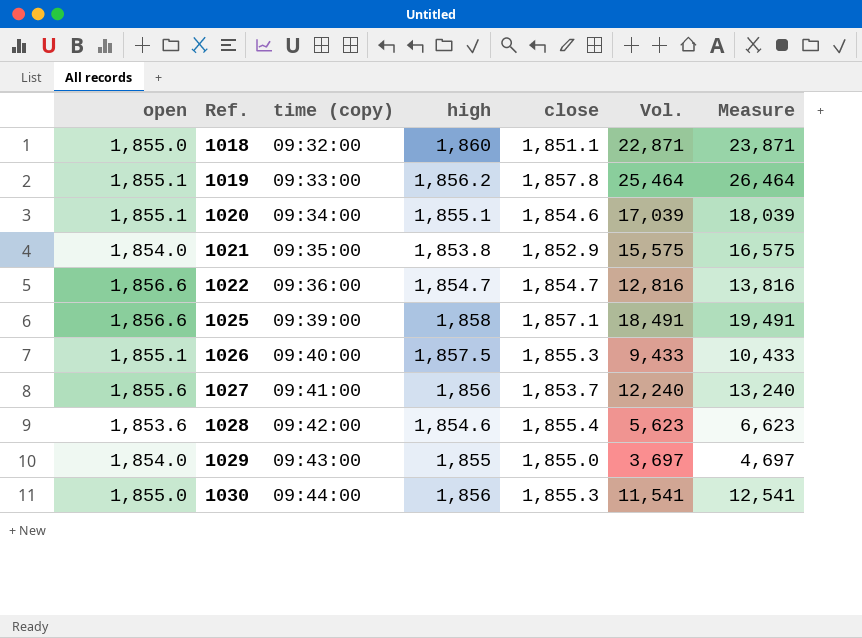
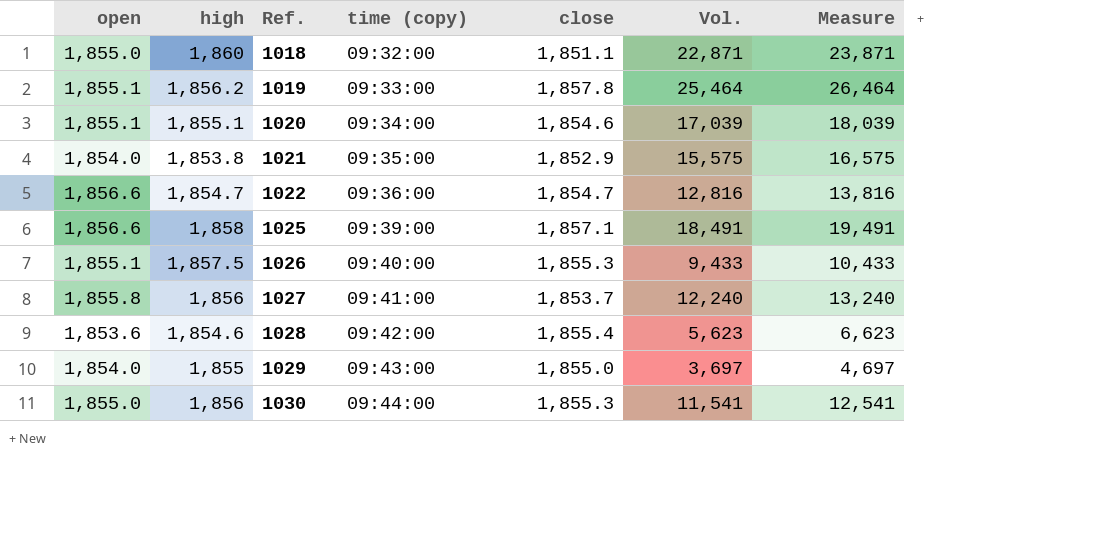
column high | position: 4 -> 2
1027 | open: 1,855.6 -> 1,855.8

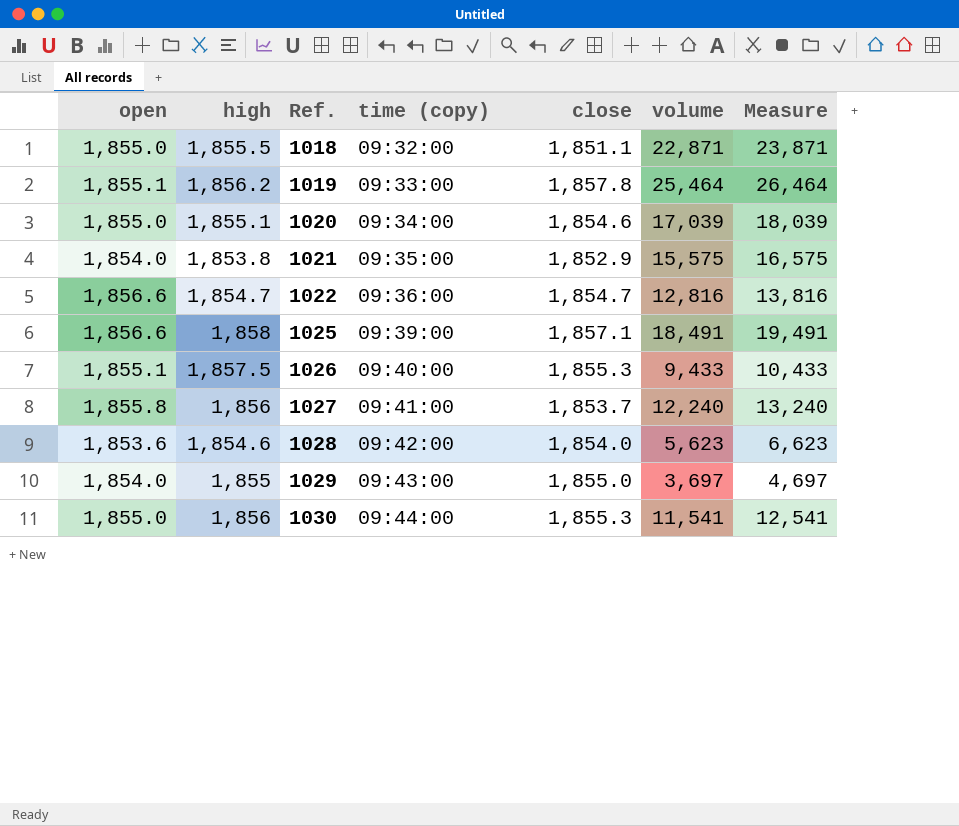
column name: Vol. -> volume
1018 | high: 1,860 -> 1,855.5
1020 | open: 1,855.1 -> 1,855.0
1028 | close: 1,855.4 -> 1,854.0

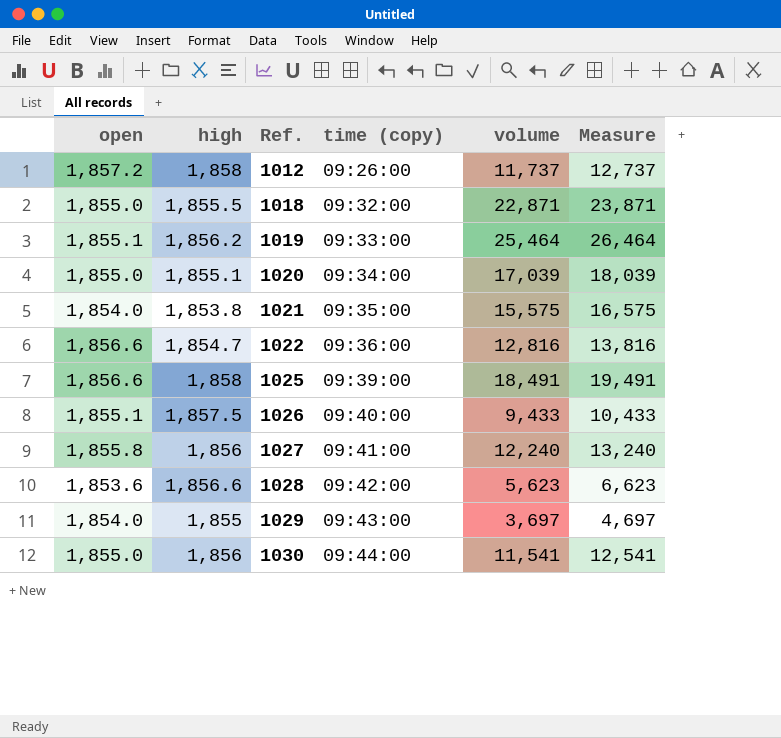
column close | position: 5 -> none
row 1012: none -> 1,857.2 | 1,858 | 09:26:00 | 11,737 | 12,737
1028 | high: 1,854.6 -> 1,856.6

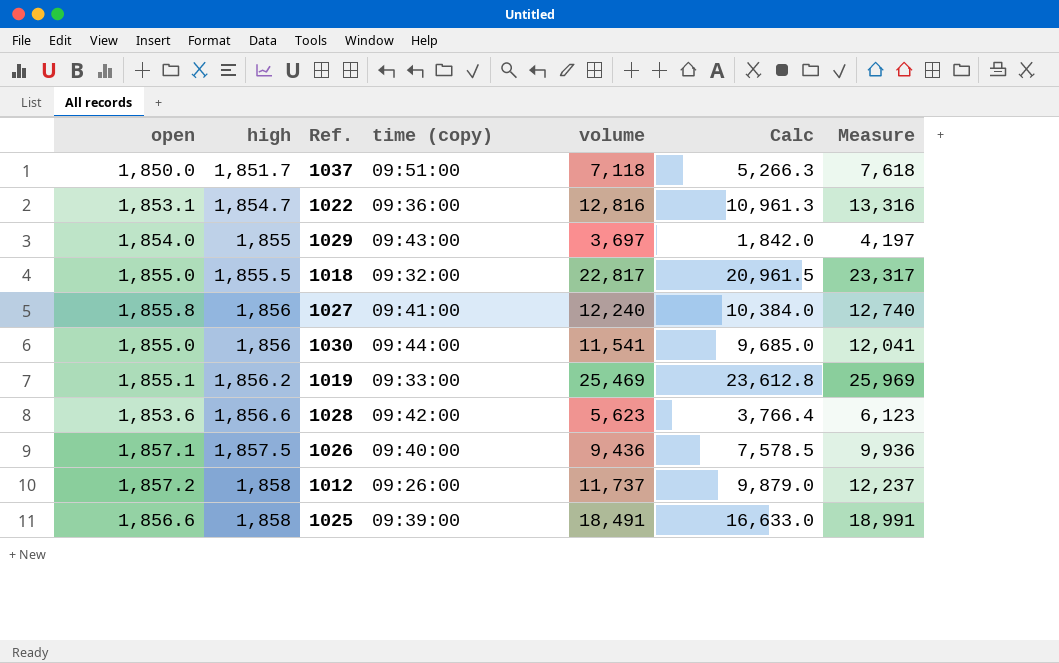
row order: Ref. ascending -> high ascending
column Calc | formula: none -> [volume] - [high]
column Measure | formula: [volume] + 1000 -> [volume] + 500
row 1020: 1,855.0 | 1,855.1 | 09:34:00 | 17,039 | 18,039 -> none
row 1021: 1,854.0 | 1,853.8 | 09:35:00 | 15,575 | 16,575 -> none
row 1037: none -> 1,850.0 | 1,851.7 | 09:51:00 | 7,118 | 5,266.3 | 7,618
1022 | open: 1,856.6 -> 1,853.1
1018 | volume: 22,871 -> 22,817
1019 | volume: 25,464 -> 25,469
1026 | open: 1,855.1 -> 1,857.1
1026 | volume: 9,433 -> 9,436

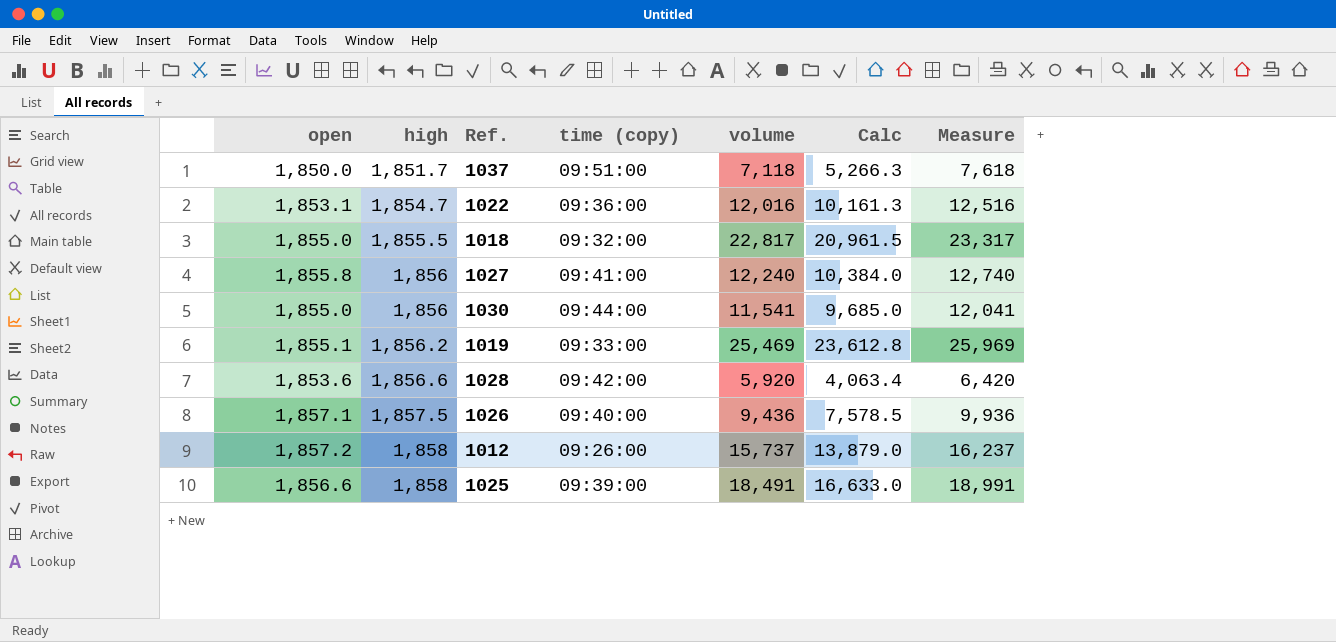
row 1029: 1,854.0 | 1,855 | 09:43:00 | 3,697 | 1,842.0 | 4,197 -> none
1022 | volume: 12,816 -> 12,016
1022 | Calc: 10,961.3 -> 10,161.3
1022 | Measure: 13,316 -> 12,516
1028 | volume: 5,623 -> 5,920
1028 | Calc: 3,766.4 -> 4,063.4
1028 | Measure: 6,123 -> 6,420
1012 | volume: 11,737 -> 15,737
1012 | Calc: 9,879.0 -> 13,879.0
1012 | Measure: 12,237 -> 16,237

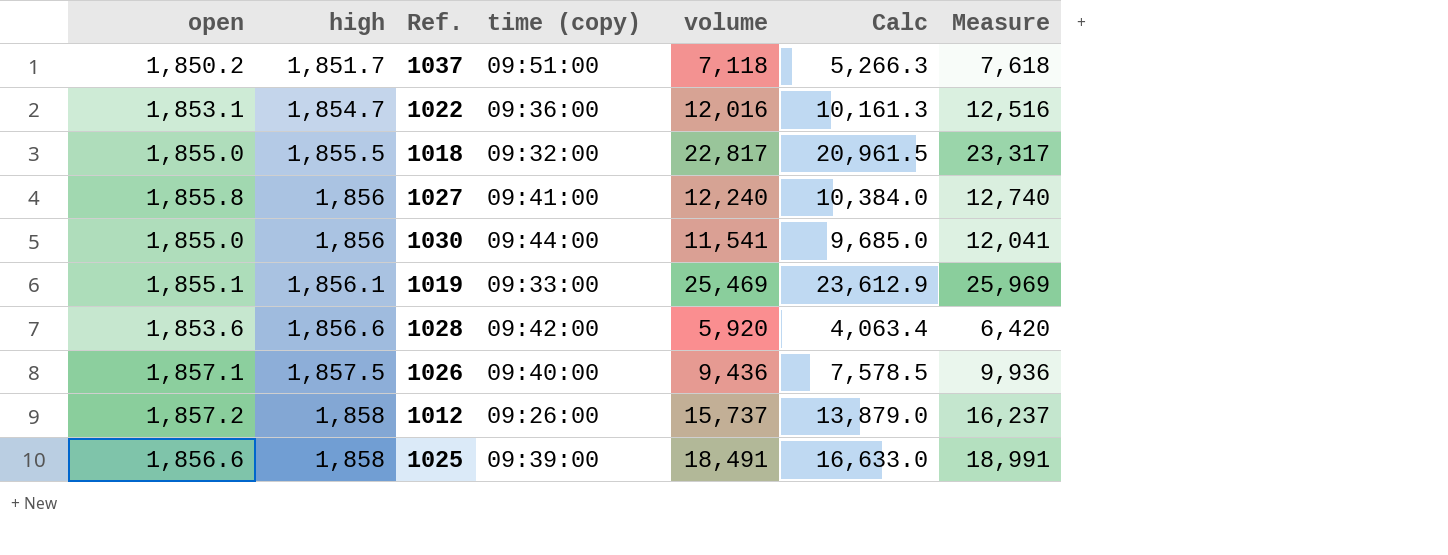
1037 | open: 1,850.0 -> 1,850.2
1019 | high: 1,856.2 -> 1,856.1
1019 | Calc: 23,612.8 -> 23,612.9

